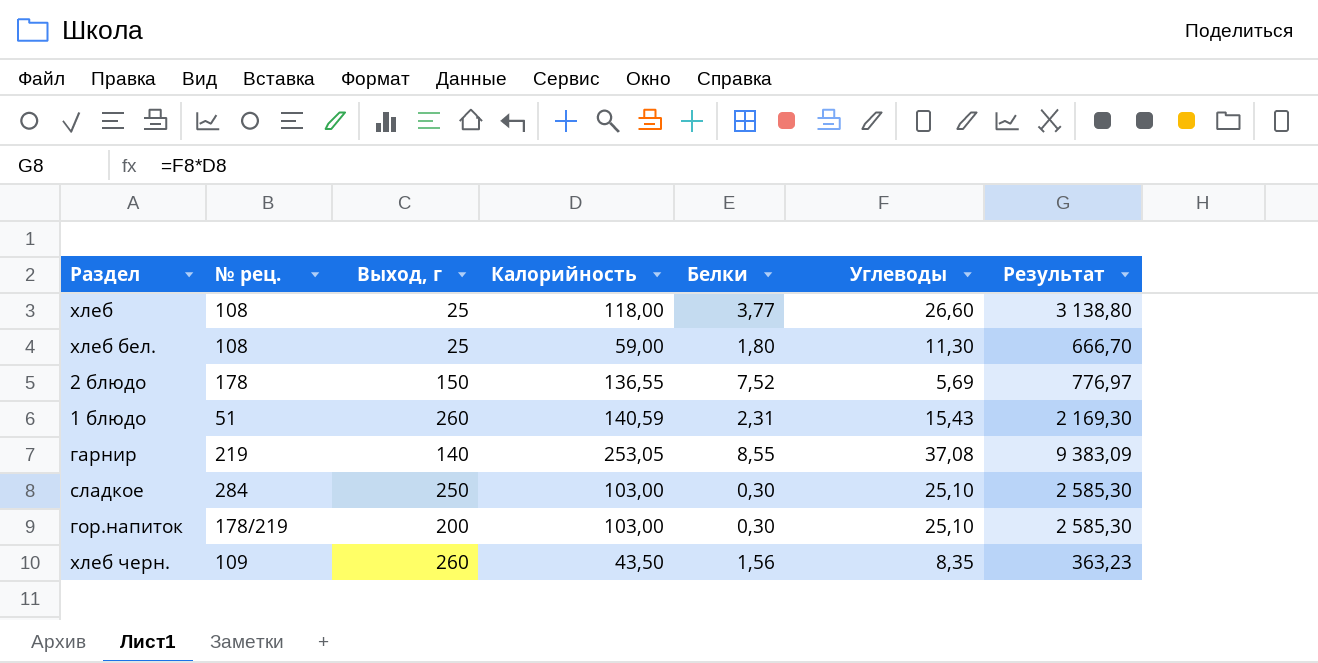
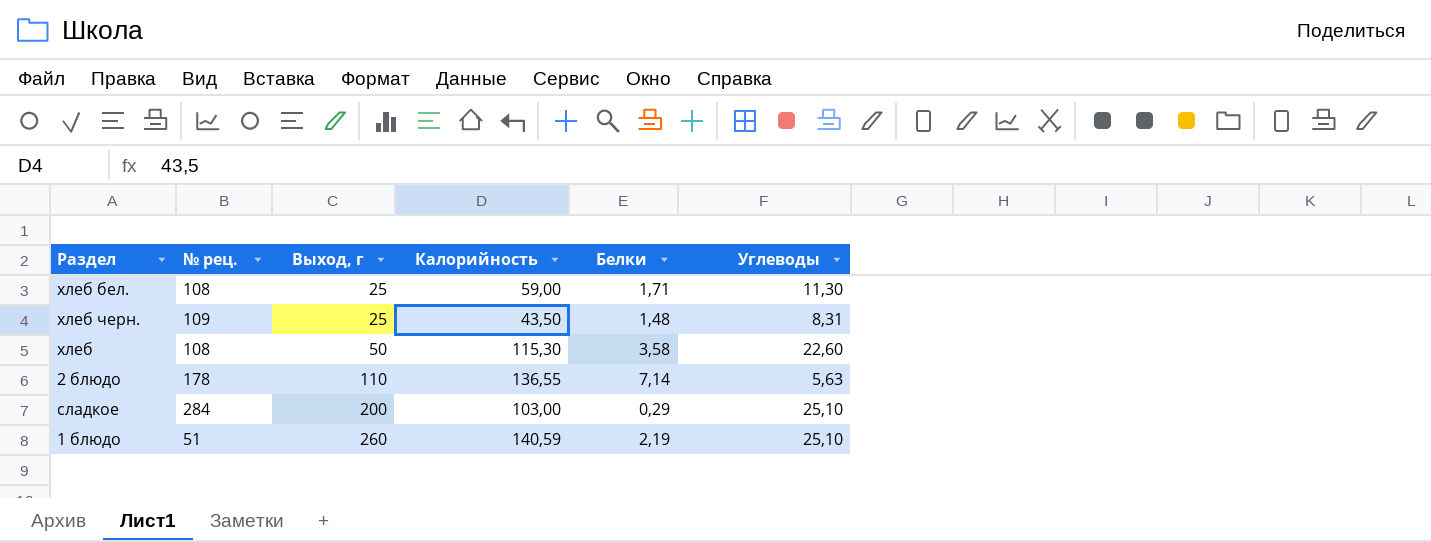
row order: none -> Выход, г ascending
column Результат | formula: [Калорийность] * [Углеводы] -> none
row гарнир: 219 | 140 | 253,05 | 8,55 | 37,08 | 9 383,09 -> none
row гор.напиток: 178/219 | 200 | 103,00 | 0,30 | 25,10 | 2 585,30 -> none
хлеб бел. | Белки: 1,80 -> 1,71
хлеб черн. | Выход, г: 260 -> 25
хлеб черн. | Белки: 1,56 -> 1,48
хлеб черн. | Углеводы: 8,35 -> 8,31
хлеб | Выход, г: 25 -> 50
хлеб | Калорийность: 118,00 -> 115,30
хлеб | Белки: 3,77 -> 3,58
хлеб | Углеводы: 26,60 -> 22,60
2 блюдо | Выход, г: 150 -> 110
2 блюдо | Белки: 7,52 -> 7,14
2 блюдо | Углеводы: 5,69 -> 5,63
сладкое | Выход, г: 250 -> 200
сладкое | Белки: 0,30 -> 0,29
1 блюдо | Белки: 2,31 -> 2,19
1 блюдо | Углеводы: 15,43 -> 25,10

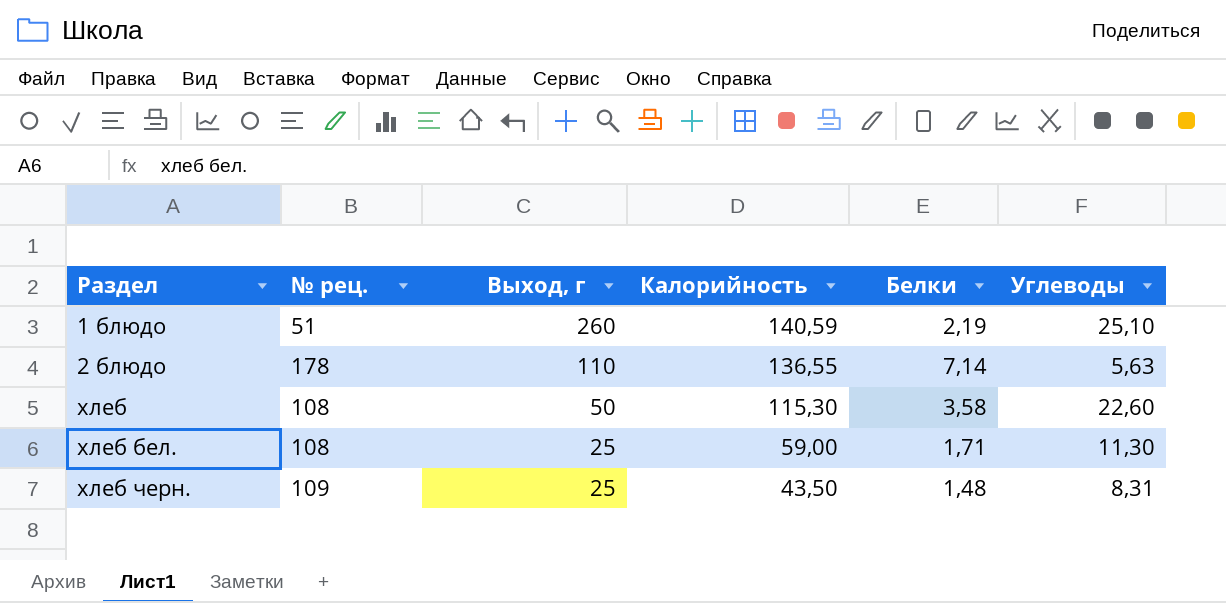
row order: Выход, г ascending -> Раздел ascending
row сладкое: 284 | 200 | 103,00 | 0,29 | 25,10 -> none

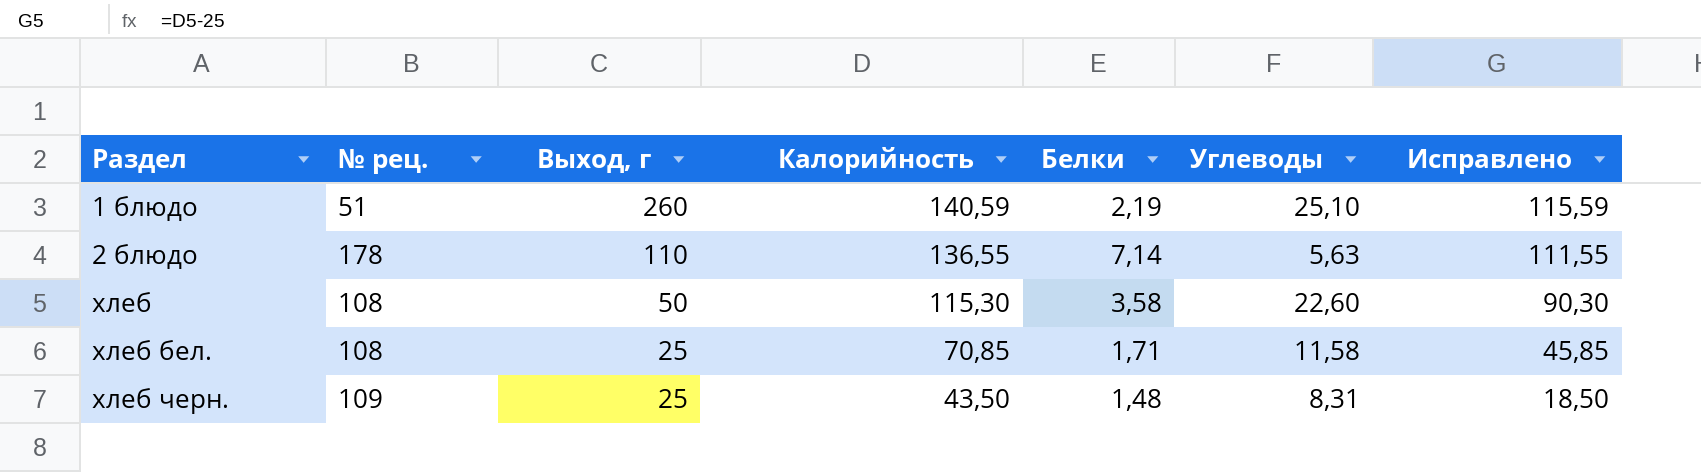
column Исправлено | formula: none -> [Калорийность] - 25
хлеб бел. | Калорийность: 59,00 -> 70,85
хлеб бел. | Углеводы: 11,30 -> 11,58

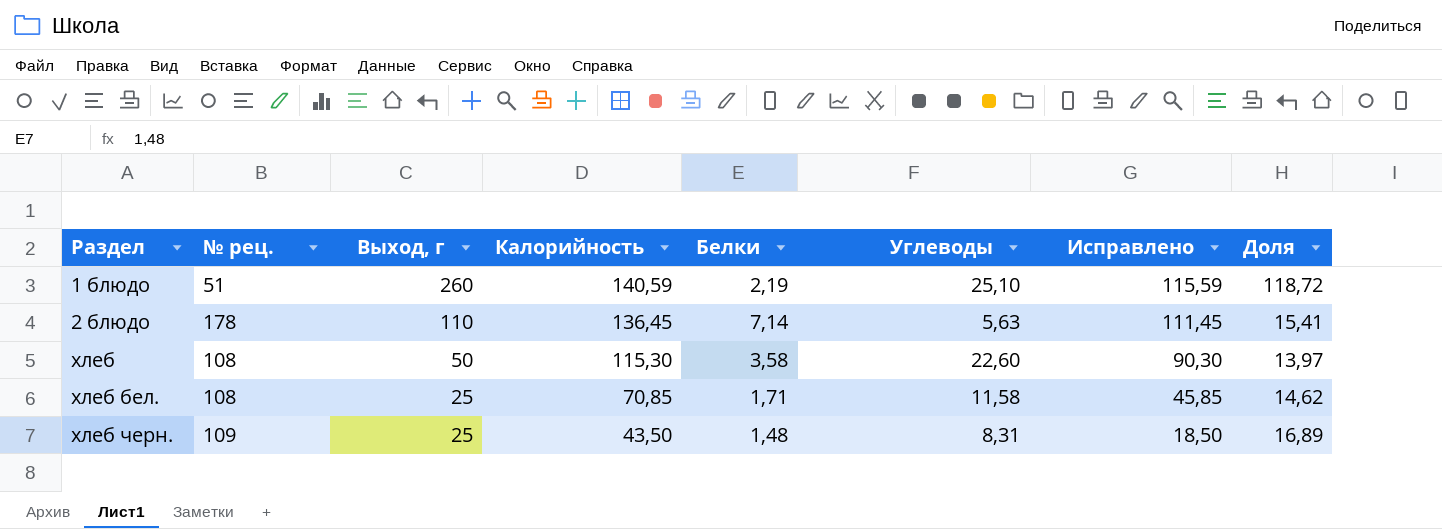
column Доля | formula: none -> [Выход, г] / [Белки]
2 блюдо | Калорийность: 136,55 -> 136,45
2 блюдо | Исправлено: 111,55 -> 111,45

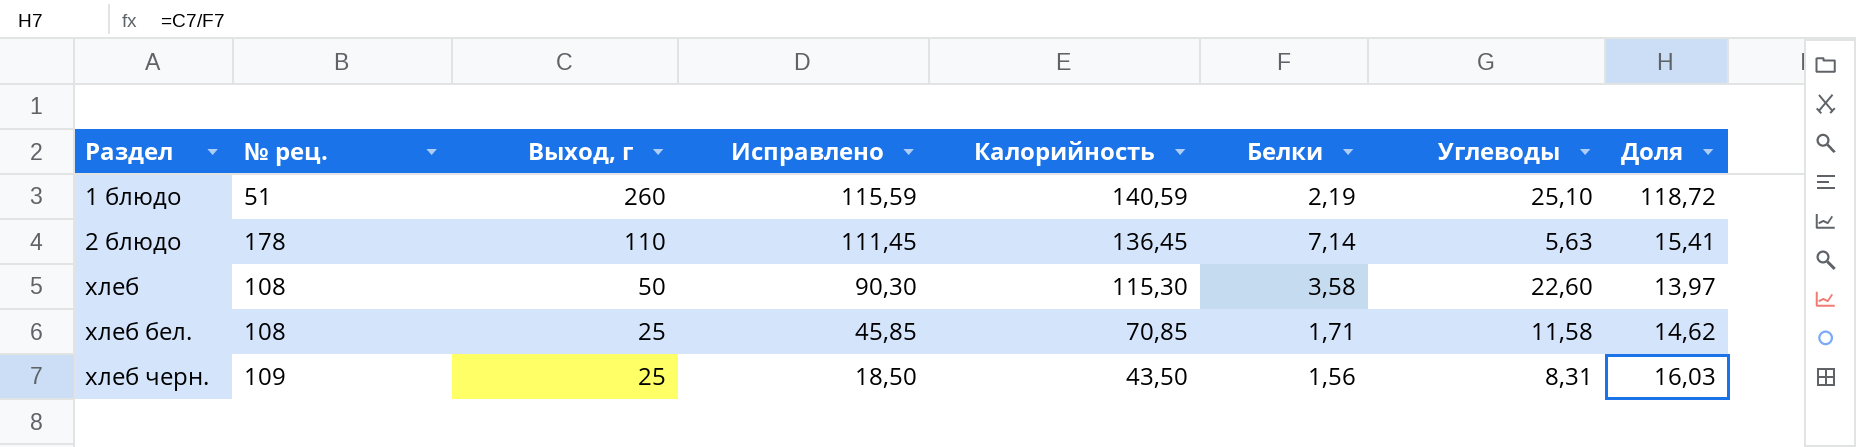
column Исправлено | position: 7 -> 4
хлеб черн. | Белки: 1,48 -> 1,56
хлеб черн. | Доля: 16,89 -> 16,03

